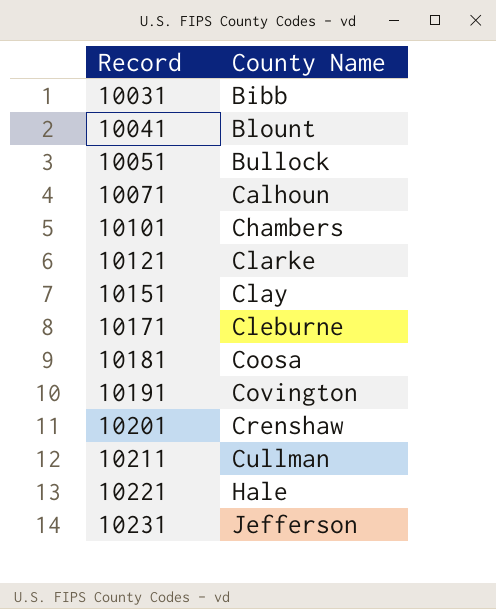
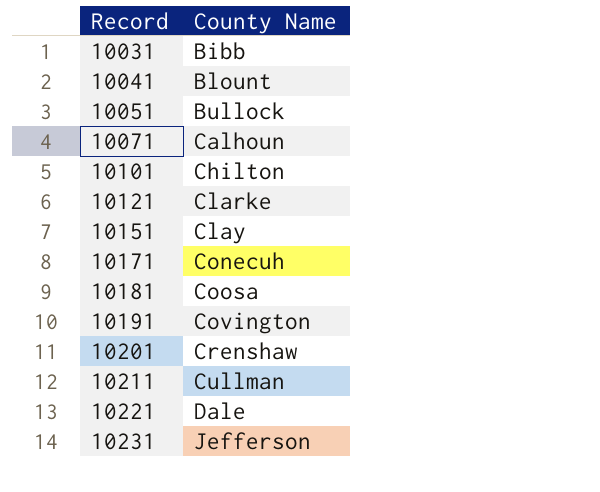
10101 | County Name: Chambers -> Chilton
10171 | County Name: Cleburne -> Conecuh
10221 | County Name: Hale -> Dale

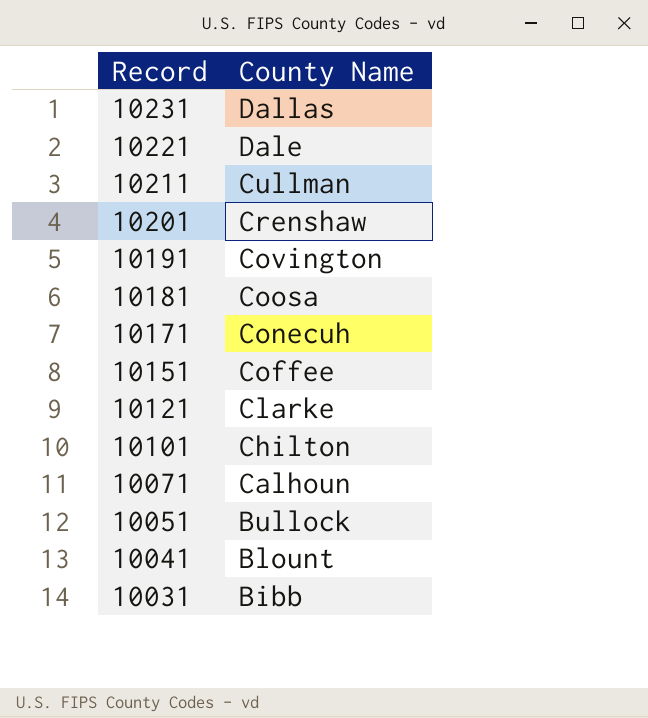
row order: Record ascending -> Record descending
10231 | County Name: Jefferson -> Dallas
10151 | County Name: Clay -> Coffee

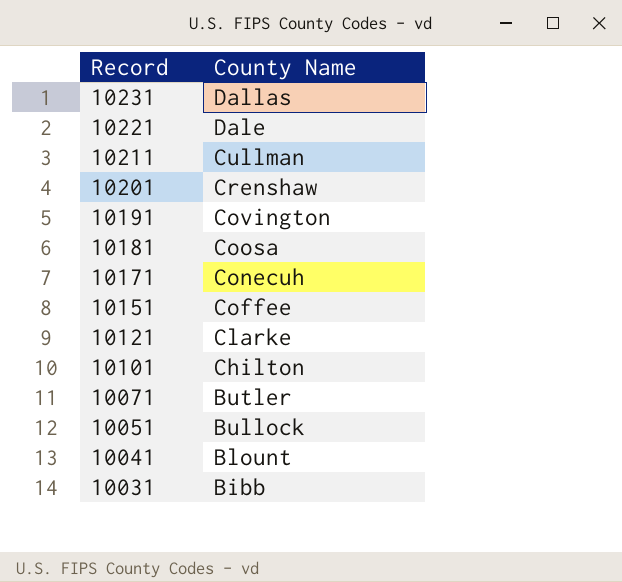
10071 | County Name: Calhoun -> Butler

